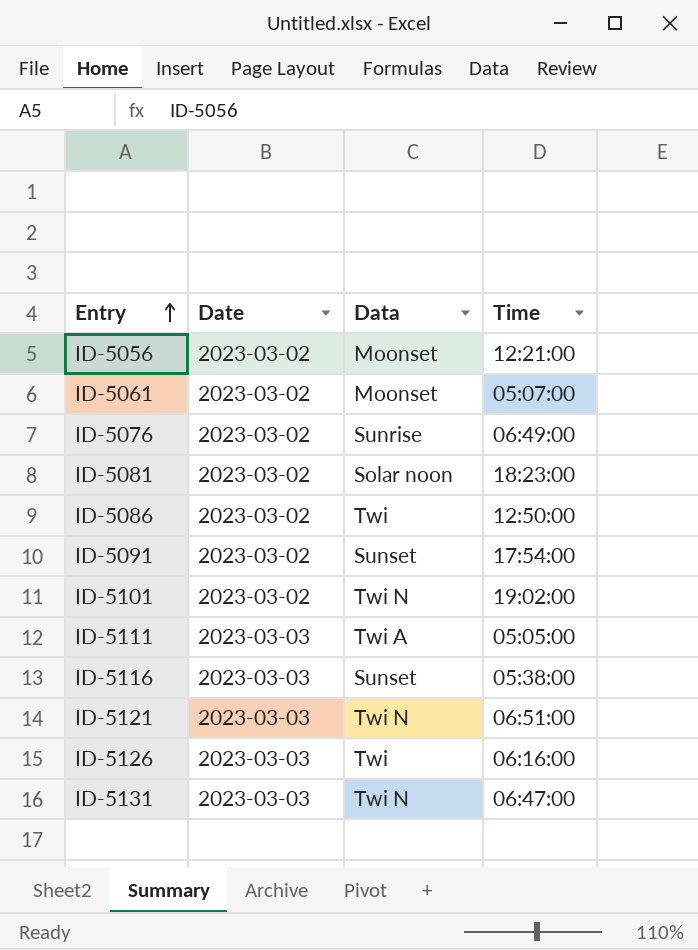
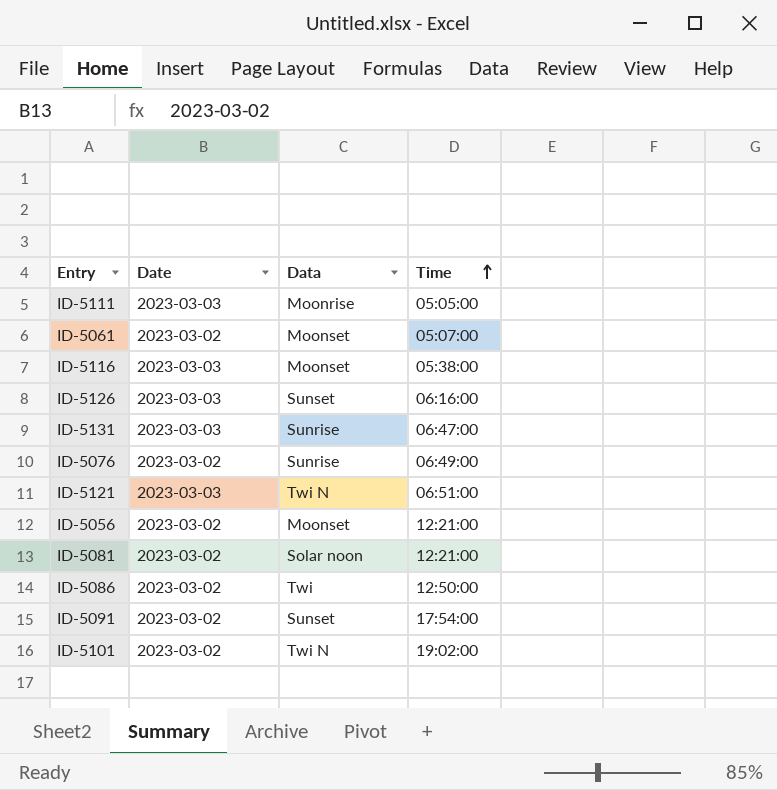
row order: Entry ascending -> Time ascending
ID-5111 | Data: Twi A -> Moonrise
ID-5116 | Data: Sunset -> Moonset
ID-5126 | Data: Twi -> Sunset
ID-5131 | Data: Twi N -> Sunrise
ID-5081 | Time: 18:23:00 -> 12:21:00

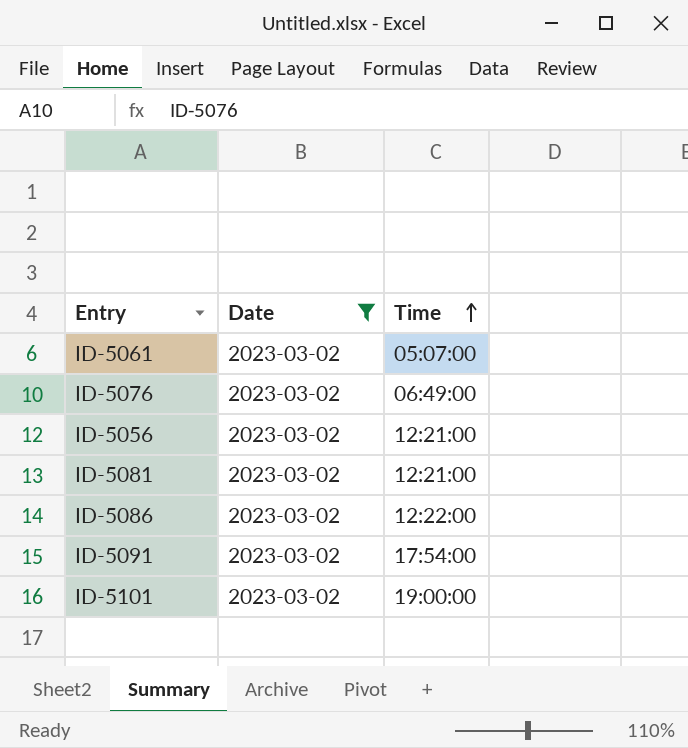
filter: none -> Date = 2023-03-02
column Data | position: 3 -> none
ID-5086 | Time: 12:50:00 -> 12:22:00
ID-5101 | Time: 19:02:00 -> 19:00:00

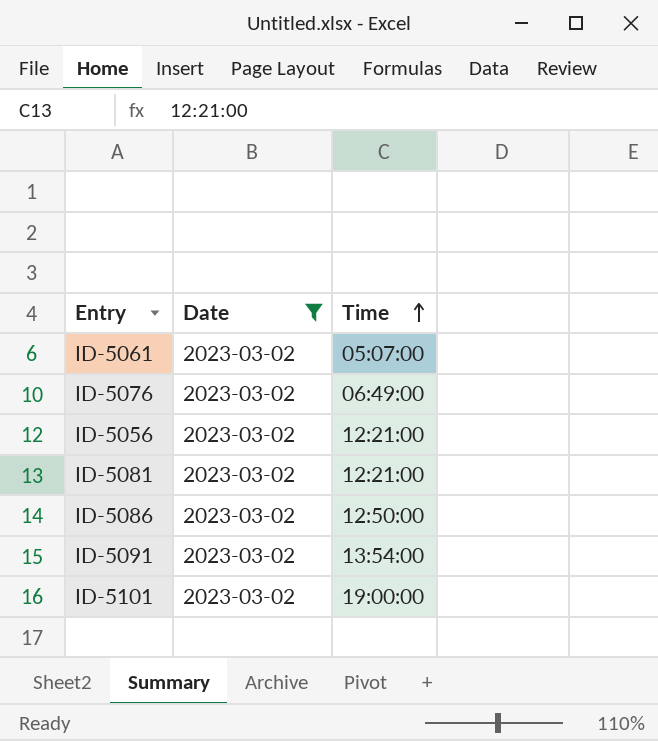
ID-5086 | Time: 12:22:00 -> 12:50:00
ID-5091 | Time: 17:54:00 -> 13:54:00

